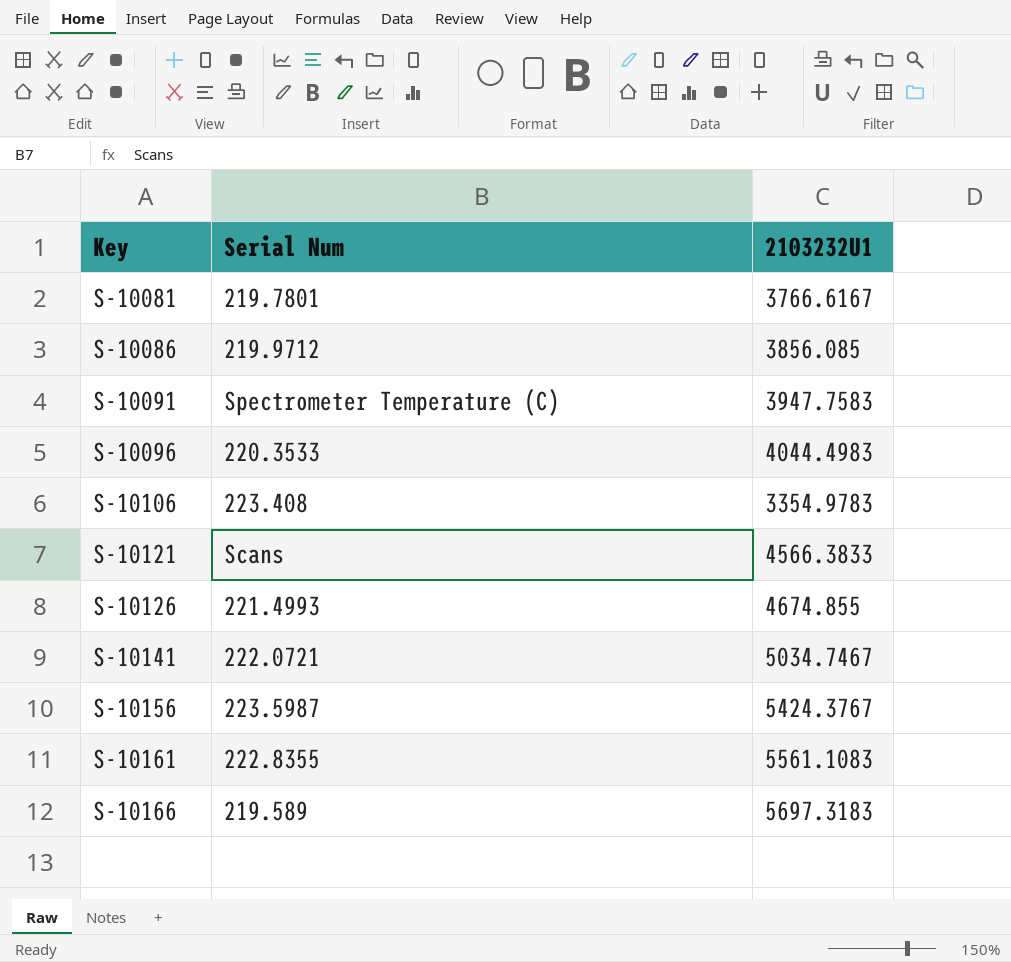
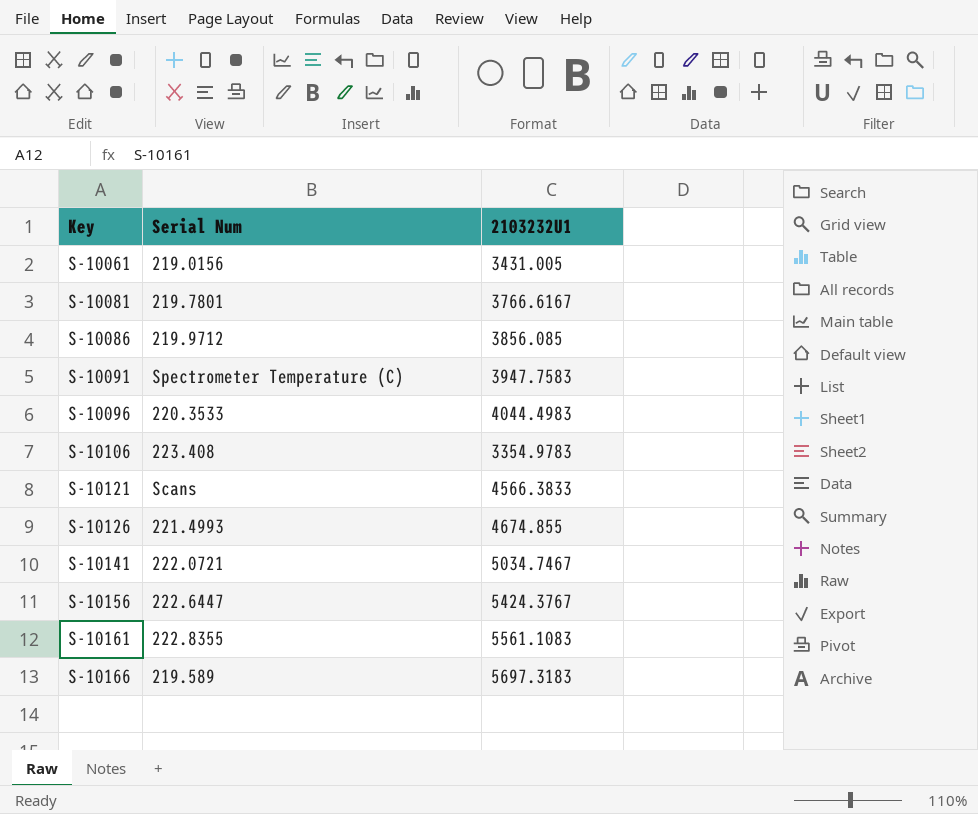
row S-10061: none -> 219.0156 | 3431.005
S-10156 | Serial Num: 223.5987 -> 222.6447

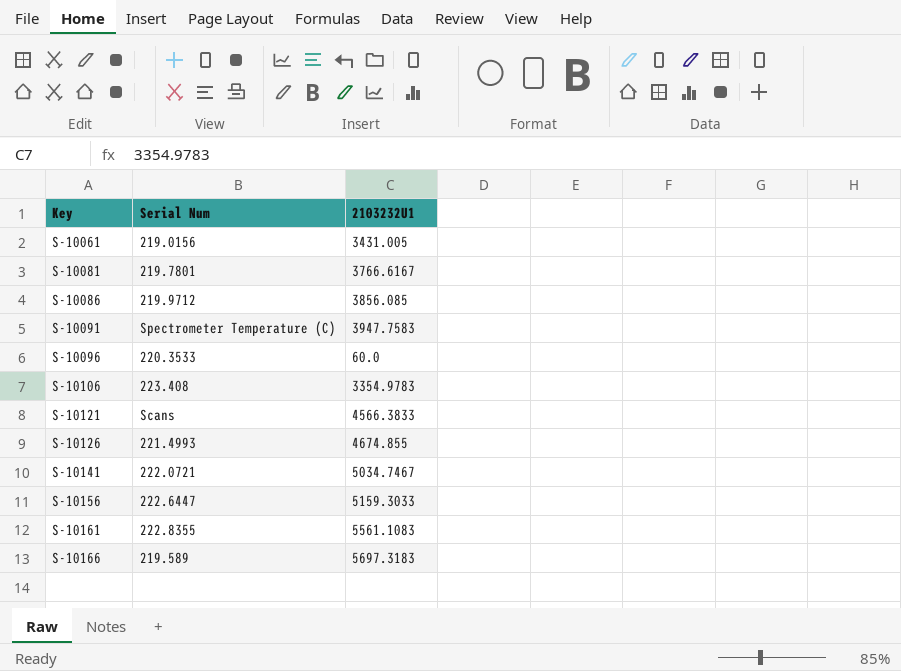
S-10096 | 2103232U1: 4044.4983 -> 60.0
S-10156 | 2103232U1: 5424.3767 -> 5159.3033

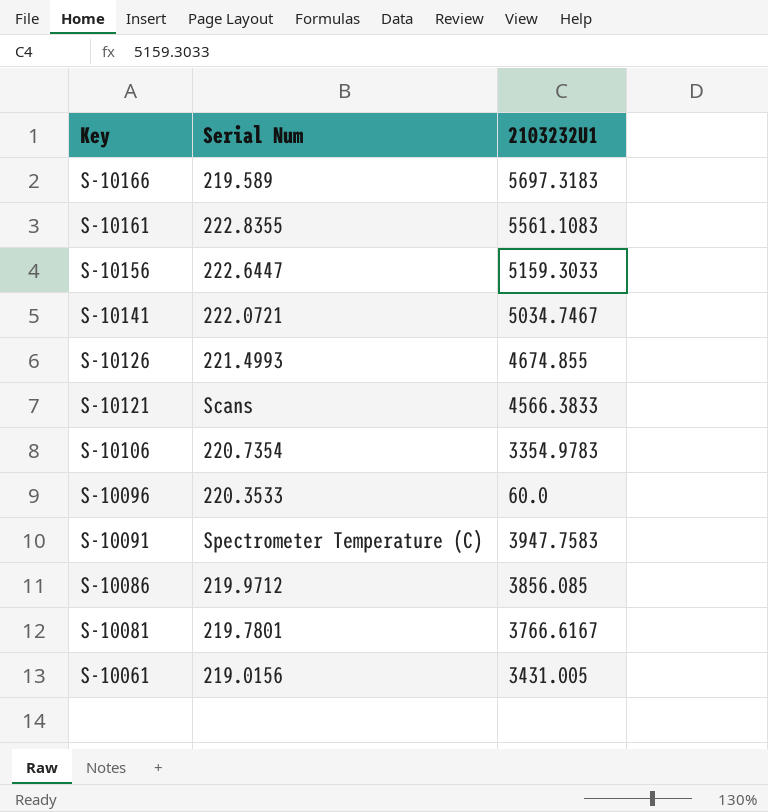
row order: Key ascending -> Key descending
S-10106 | Serial Num: 223.408 -> 220.7354

